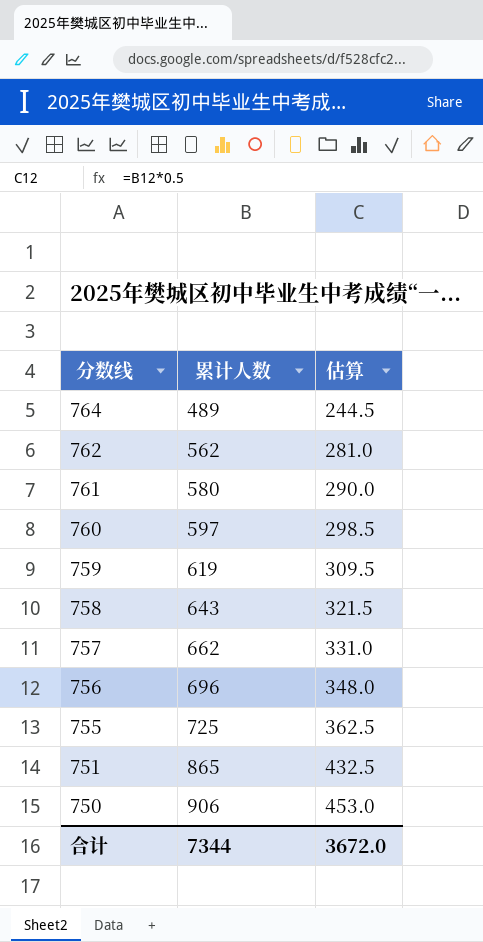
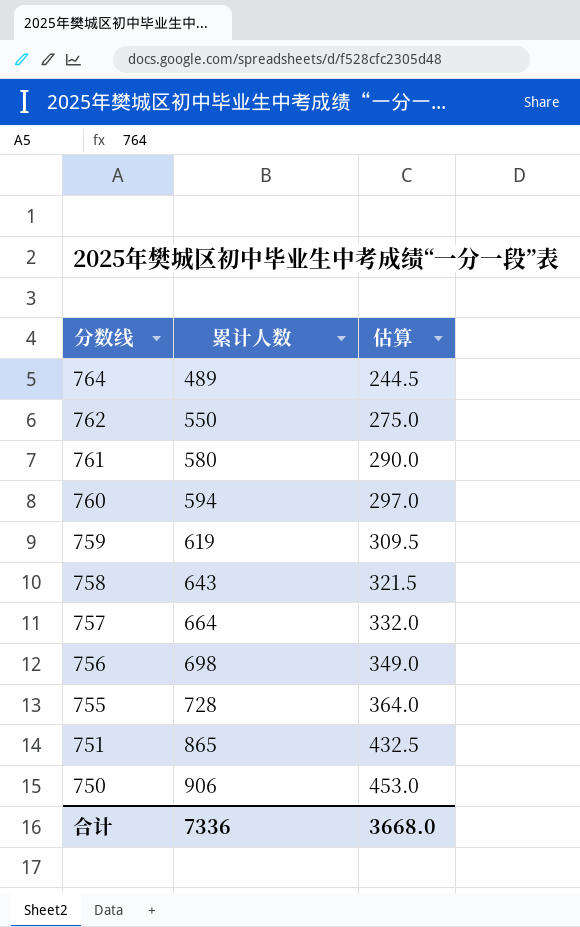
762 | 累计人数: 562 -> 550
762 | 估算: 281.0 -> 275.0
760 | 累计人数: 597 -> 594
760 | 估算: 298.5 -> 297.0
757 | 累计人数: 662 -> 664
757 | 估算: 331.0 -> 332.0
756 | 累计人数: 696 -> 698
756 | 估算: 348.0 -> 349.0
755 | 累计人数: 725 -> 728
755 | 估算: 362.5 -> 364.0
合计 | 累计人数: 7344 -> 7336
合计 | 估算: 3672.0 -> 3668.0

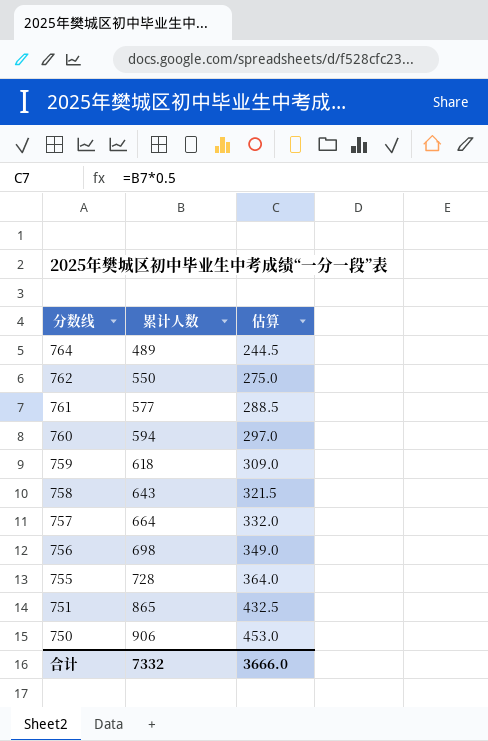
761 | 累计人数: 580 -> 577
761 | 估算: 290.0 -> 288.5
759 | 累计人数: 619 -> 618
759 | 估算: 309.5 -> 309.0
合计 | 累计人数: 7336 -> 7332
合计 | 估算: 3668.0 -> 3666.0

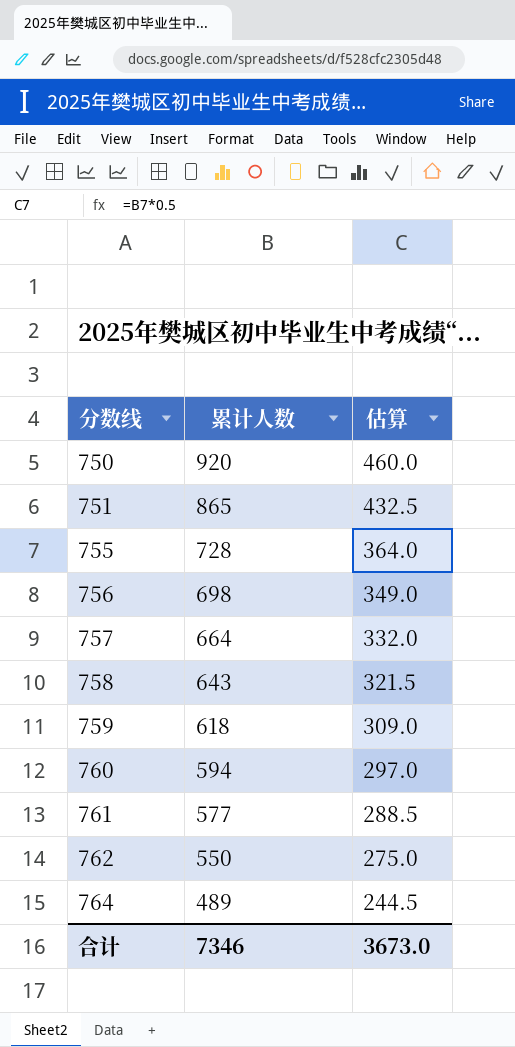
row order: 分数线 descending -> 分数线 ascending
750 | 累计人数: 906 -> 920
750 | 估算: 453.0 -> 460.0
合计 | 累计人数: 7332 -> 7346
合计 | 估算: 3666.0 -> 3673.0

